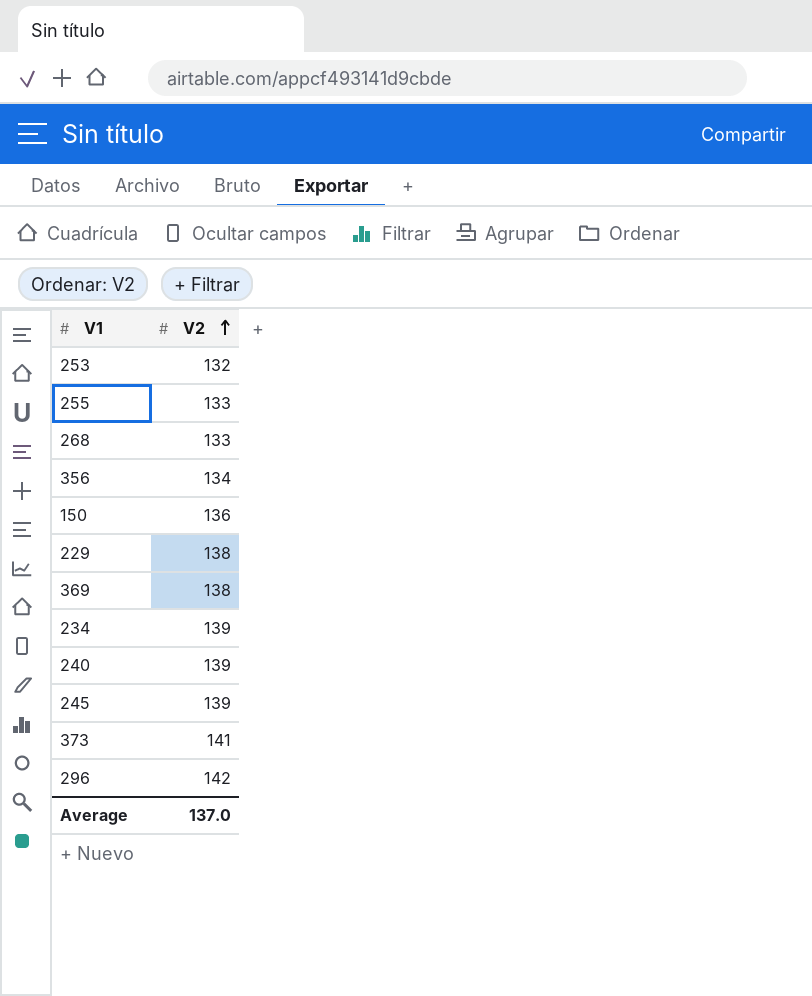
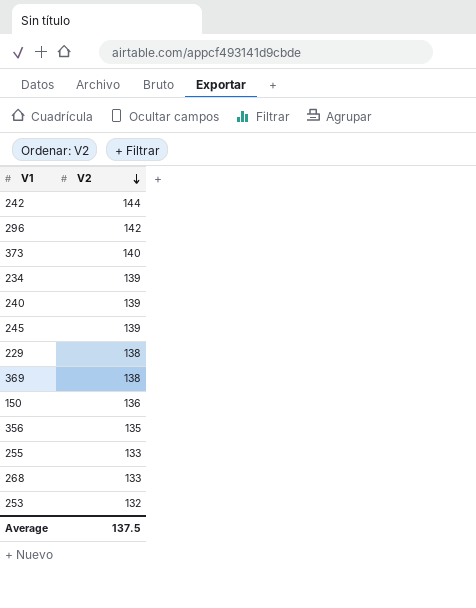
row order: V2 ascending -> V2 descending
row 242: none -> 144
373 | V2: 141 -> 140
356 | V2: 134 -> 135
Average | V2: 137.0 -> 137.5

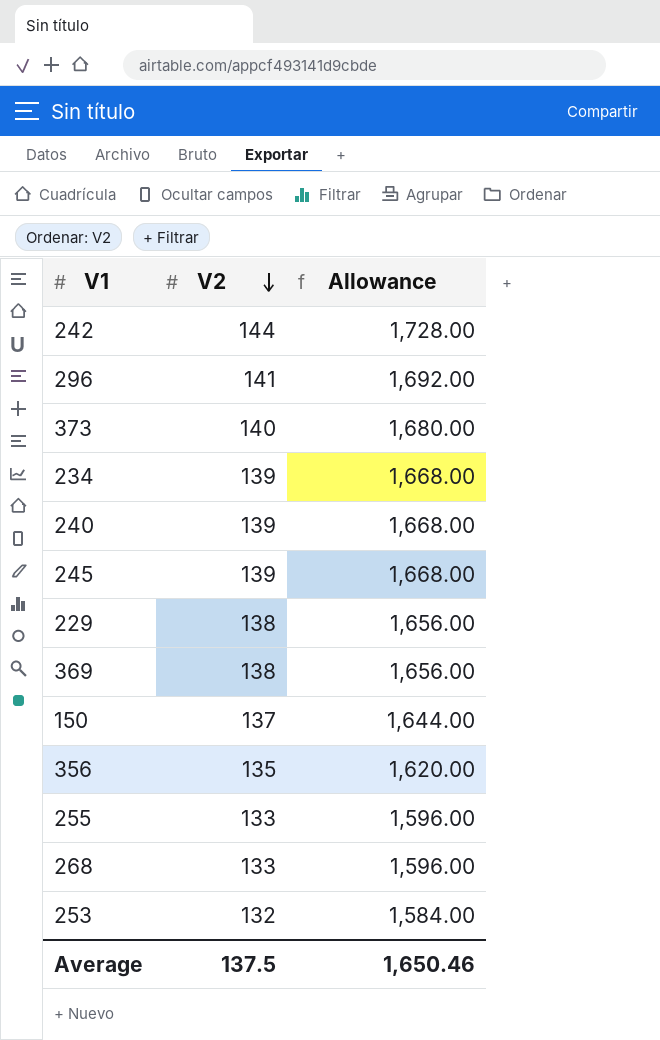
column Allowance | formula: none -> [V2] * 12
296 | V2: 142 -> 141
150 | V2: 136 -> 137

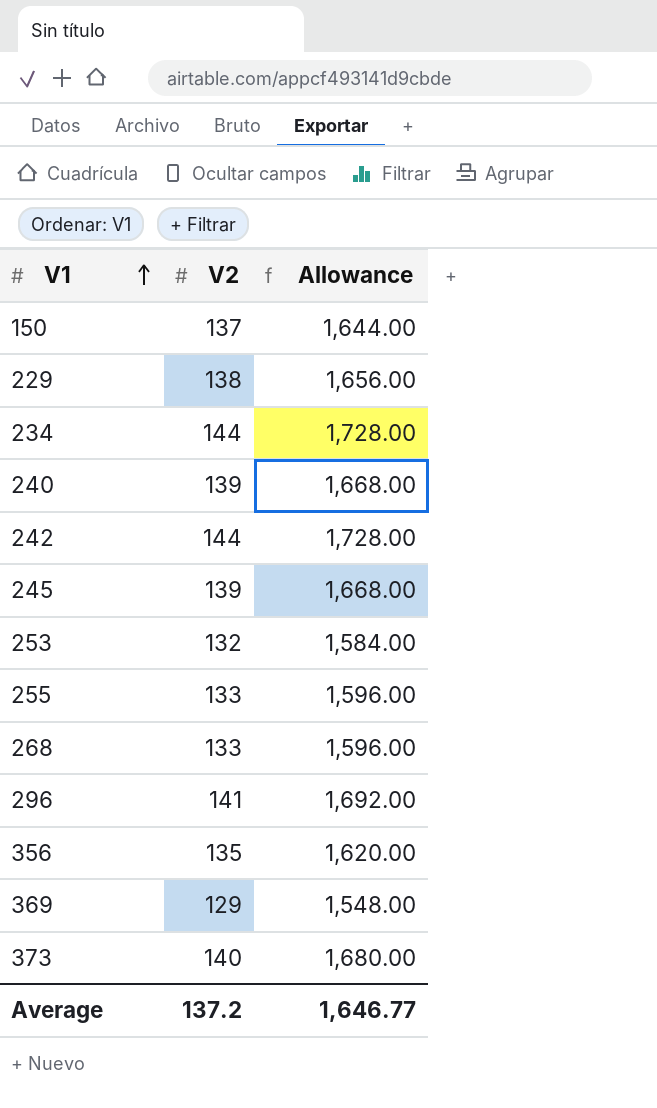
row order: V2 descending -> V1 ascending
234 | V2: 139 -> 144
234 | Allowance: 1,668.00 -> 1,728.00
369 | V2: 138 -> 129
369 | Allowance: 1,656.00 -> 1,548.00
Average | V2: 137.5 -> 137.2
Average | Allowance: 1,650.46 -> 1,646.77

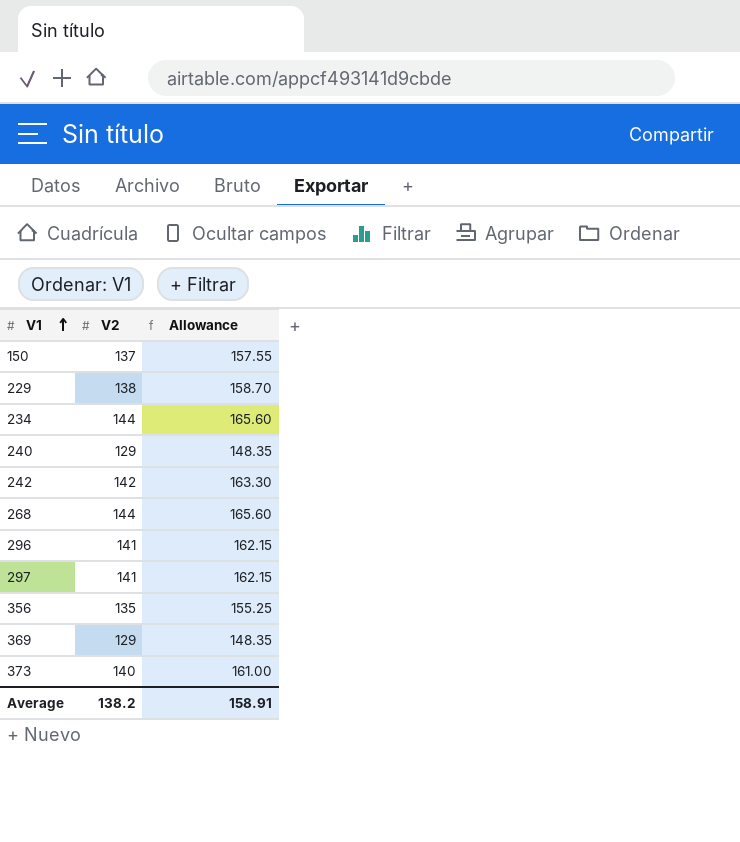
column Allowance | formula: [V2] * 12 -> [V2] * 1.15
row 245: 139 | 1,668.00 -> none
row 253: 132 | 1,584.00 -> none
row 255: 133 | 1,596.00 -> none
240 | V2: 139 -> 129
242 | V2: 144 -> 142
268 | V2: 133 -> 144
row 297: none -> 141 | 162.15
Average | V2: 137.2 -> 138.2
Average | Allowance: 1,646.77 -> 158.91

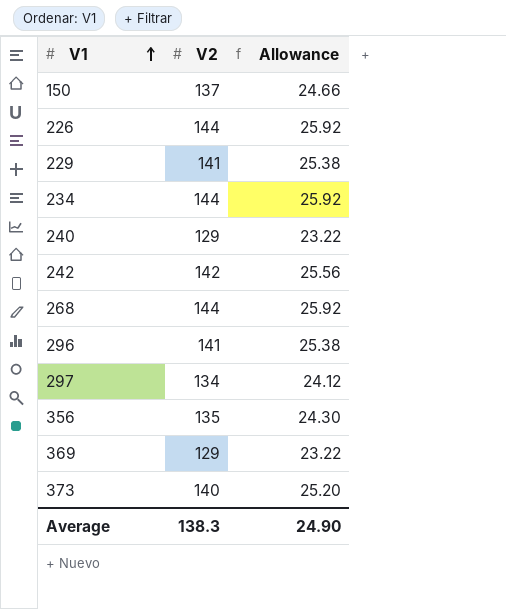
column Allowance | formula: [V2] * 1.15 -> [V2] * 0.18
row 226: none -> 144 | 25.92
229 | V2: 138 -> 141
297 | V2: 141 -> 134
Average | V2: 138.2 -> 138.3
Average | Allowance: 158.91 -> 24.90

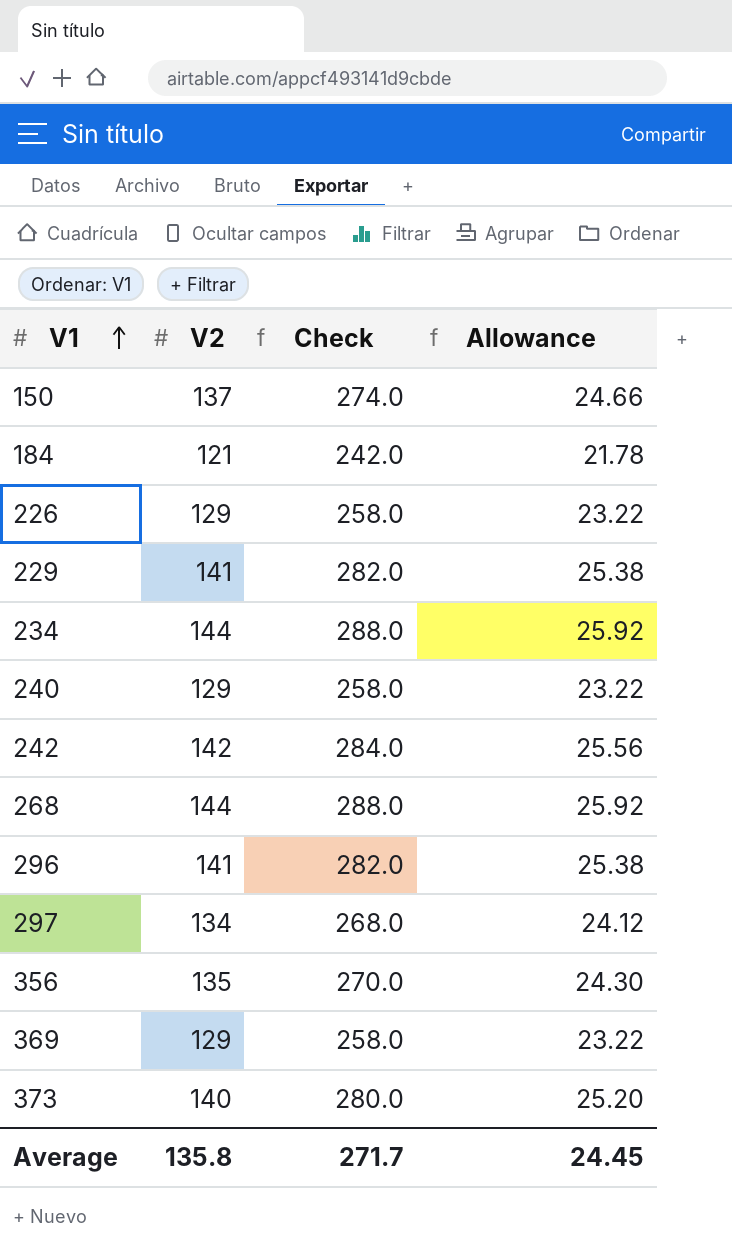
column Check | formula: none -> [V2] * 2
row 184: none -> 121 | 242.0 | 21.78
226 | V2: 144 -> 129
226 | Allowance: 25.92 -> 23.22
Average | V2: 138.3 -> 135.8
Average | Allowance: 24.90 -> 24.45

